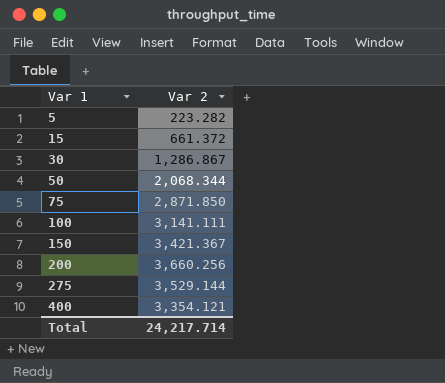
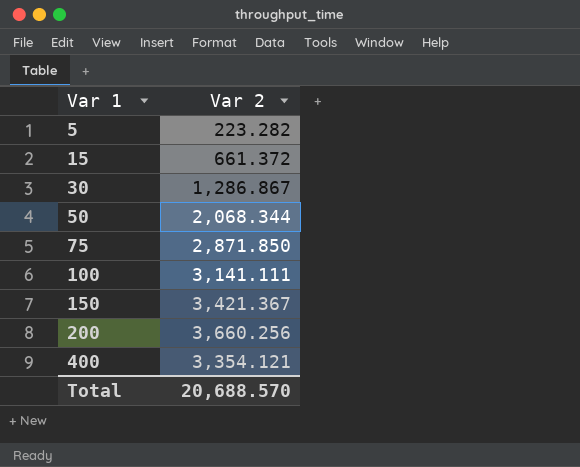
row 275: 3,529.144 -> none
Total | Var 2: 24,217.714 -> 20,688.570

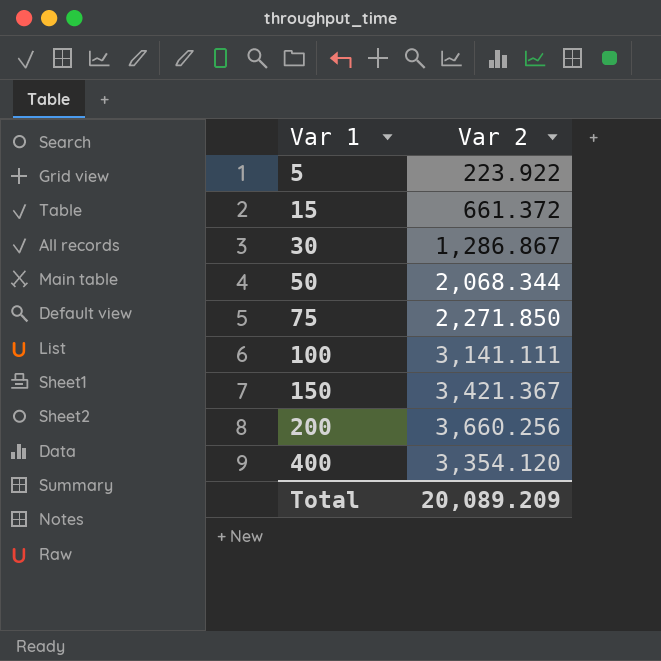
5 | Var 2: 223.282 -> 223.922
75 | Var 2: 2,871.850 -> 2,271.850
400 | Var 2: 3,354.121 -> 3,354.120
Total | Var 2: 20,688.570 -> 20,089.209

